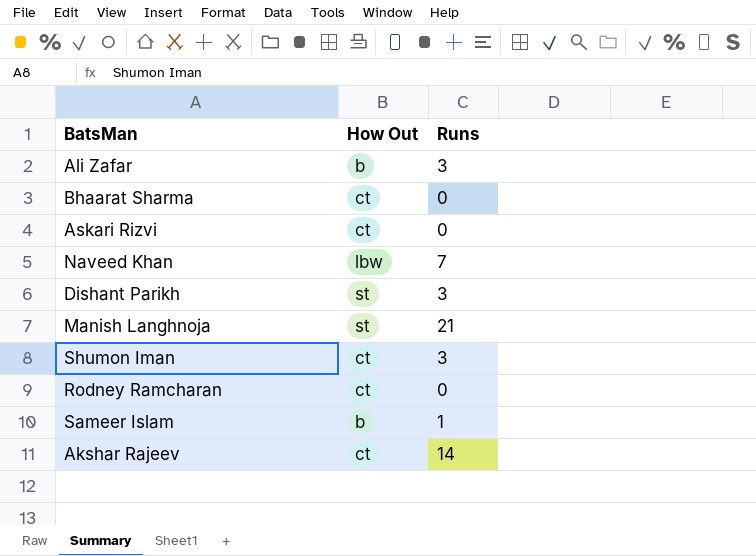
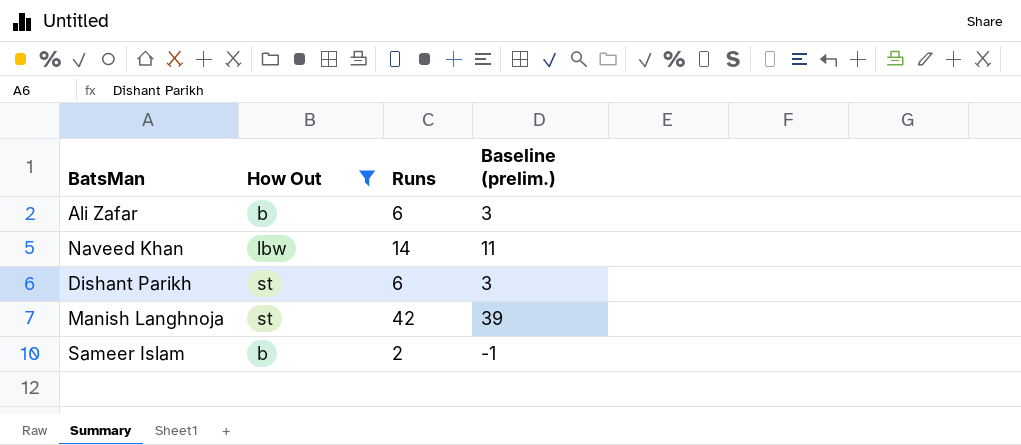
filter: none -> How Out != ct
column Baseline (prelim.) | formula: none -> [Runs] - 3
Ali Zafar | Runs: 3 -> 6
Naveed Khan | Runs: 7 -> 14
Dishant Parikh | Runs: 3 -> 6
Manish Langhnoja | Runs: 21 -> 42
Sameer Islam | Runs: 1 -> 2

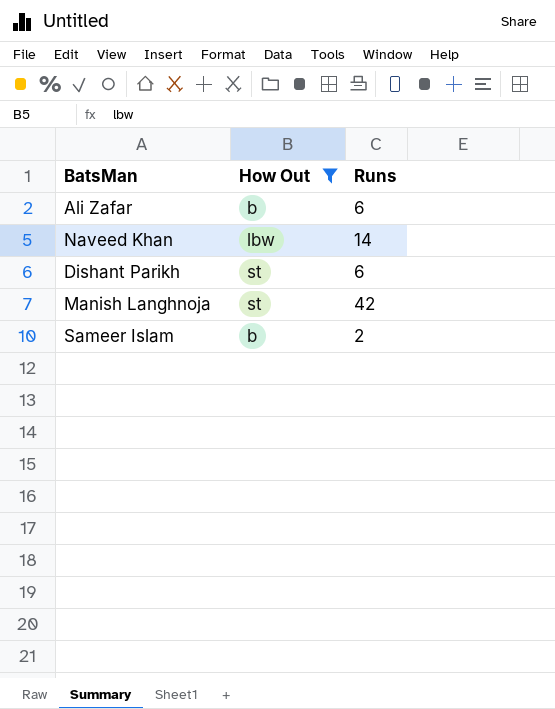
column Baseline (prelim.) | formula: [Runs] - 3 -> none

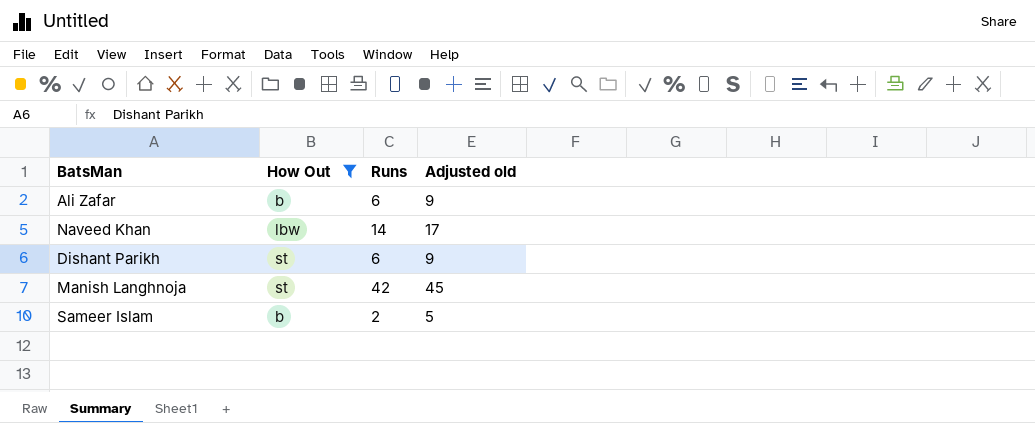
column Adjusted old | formula: none -> [Runs] + 3

